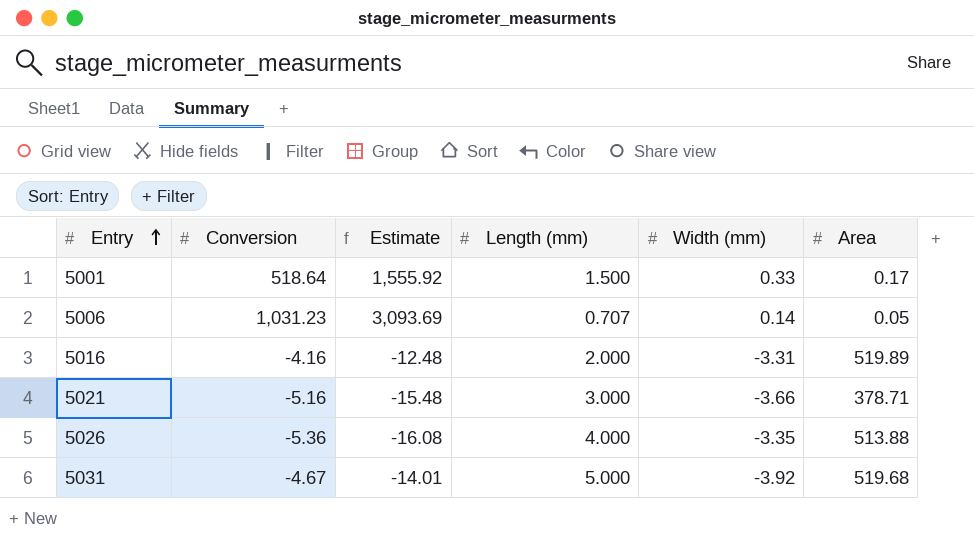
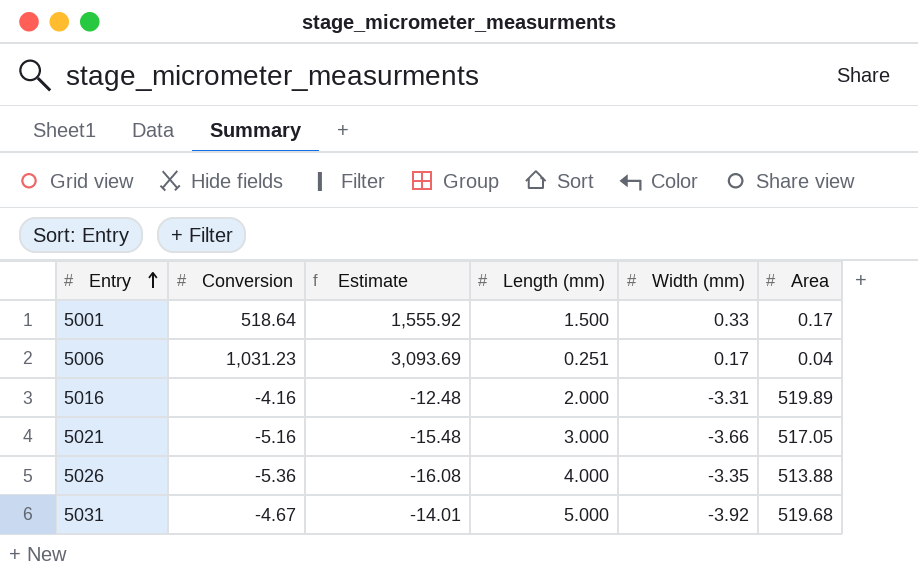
5006 | Length (mm): 0.707 -> 0.251
5006 | Width (mm): 0.14 -> 0.17
5006 | Area: 0.05 -> 0.04
5021 | Area: 378.71 -> 517.05

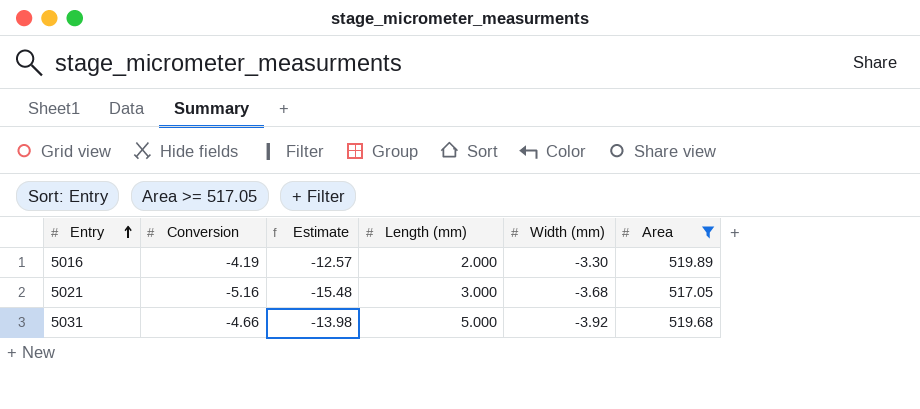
filter: none -> Area >= 517.05
5016 | Conversion: -4.16 -> -4.19
5016 | Estimate: -12.48 -> -12.57
5016 | Width (mm): -3.31 -> -3.30
5021 | Width (mm): -3.66 -> -3.68
5031 | Conversion: -4.67 -> -4.66
5031 | Estimate: -14.01 -> -13.98

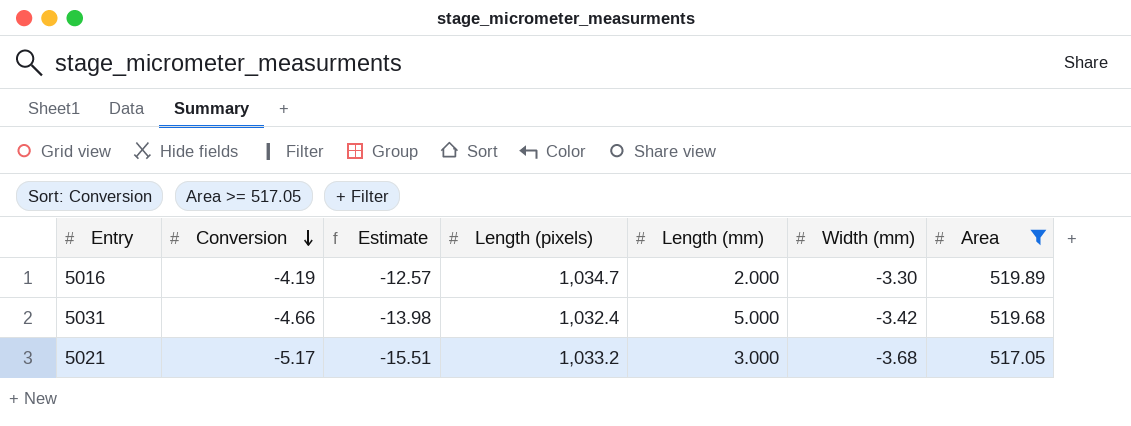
row order: Entry ascending -> Conversion descending
column Length (pixels) | position: none -> 4
5031 | Width (mm): -3.92 -> -3.42
5021 | Conversion: -5.16 -> -5.17
5021 | Estimate: -15.48 -> -15.51

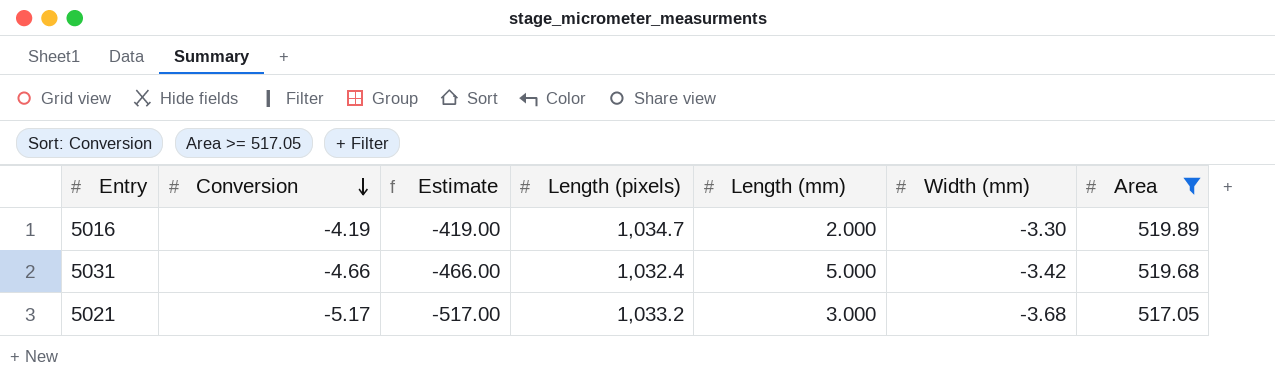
column Estimate | formula: [Conversion] * 3 -> [Conversion] * 100

